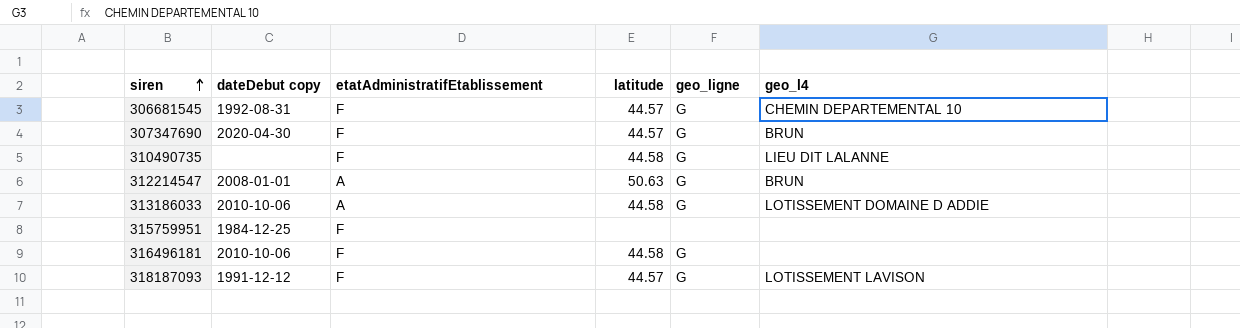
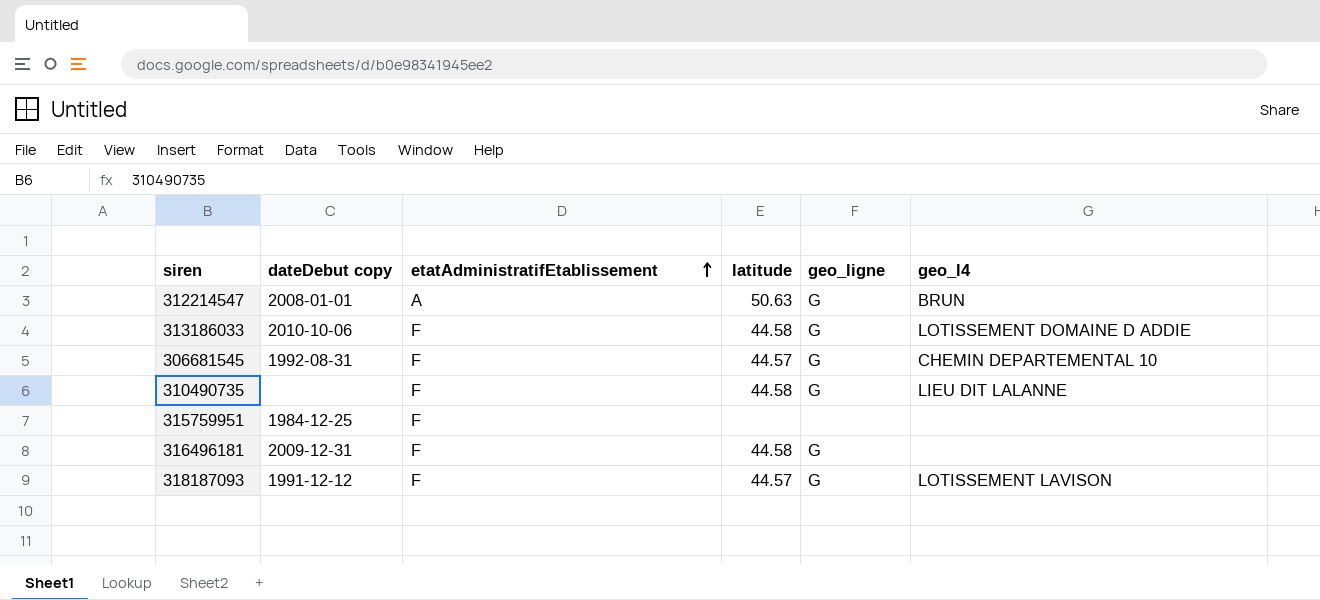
row order: siren ascending -> etatAdministratifEtablissement ascending
row 307347690: 2020-04-30 | F | 44.57 | G | BRUN -> none
313186033 | etatAdministratifEtablissement: A -> F
316496181 | dateDebut copy: 2010-10-06 -> 2009-12-31

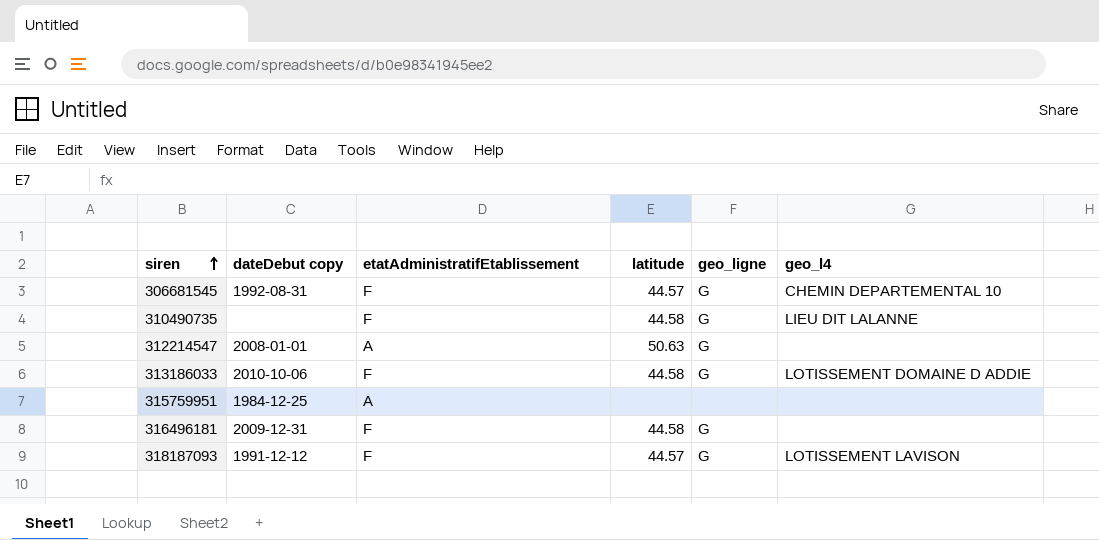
row order: etatAdministratifEtablissement ascending -> siren ascending
312214547 | geo_l4: BRUN -> none
315759951 | etatAdministratifEtablissement: F -> A

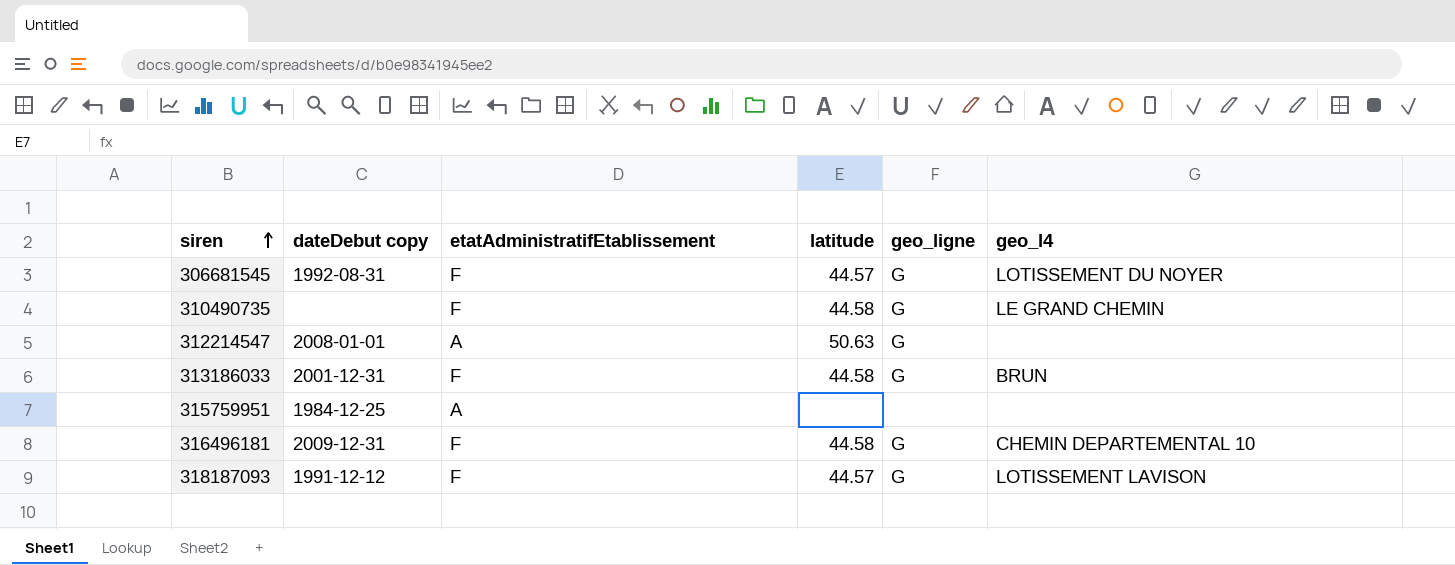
306681545 | geo_l4: CHEMIN DEPARTEMENTAL 10 -> LOTISSEMENT DU NOYER
310490735 | geo_l4: LIEU DIT LALANNE -> LE GRAND CHEMIN
313186033 | dateDebut copy: 2010-10-06 -> 2001-12-31
313186033 | geo_l4: LOTISSEMENT DOMAINE D ADDIE -> BRUN
316496181 | geo_l4: none -> CHEMIN DEPARTEMENTAL 10

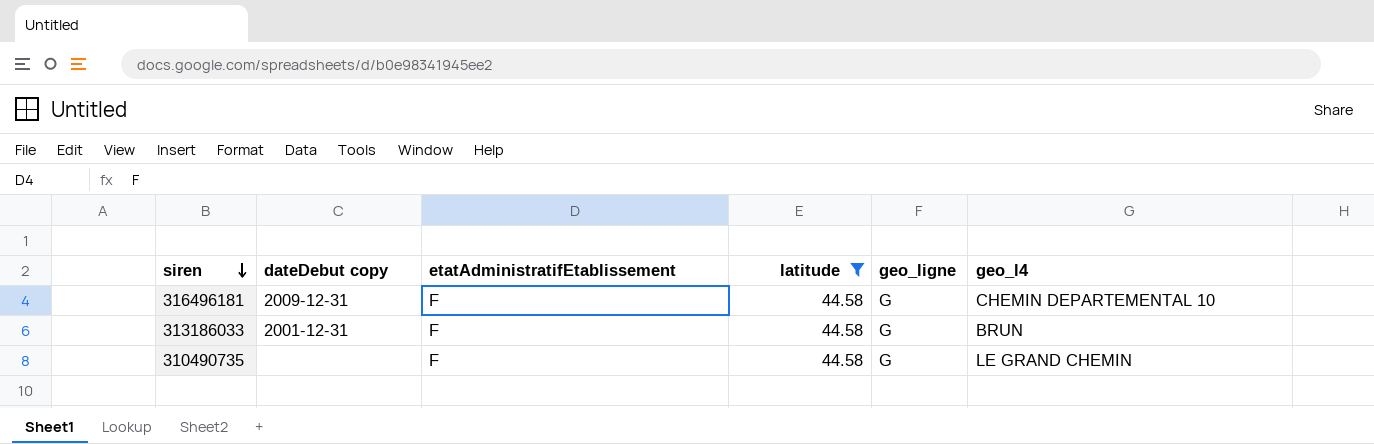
filter: none -> latitude = 44.58
row order: siren ascending -> siren descending

